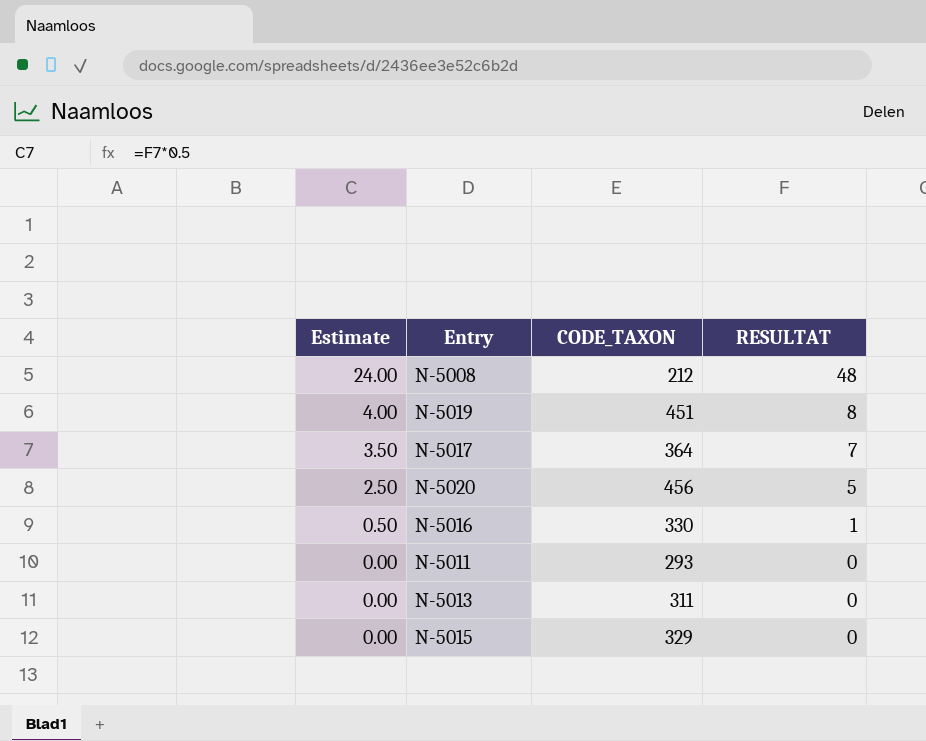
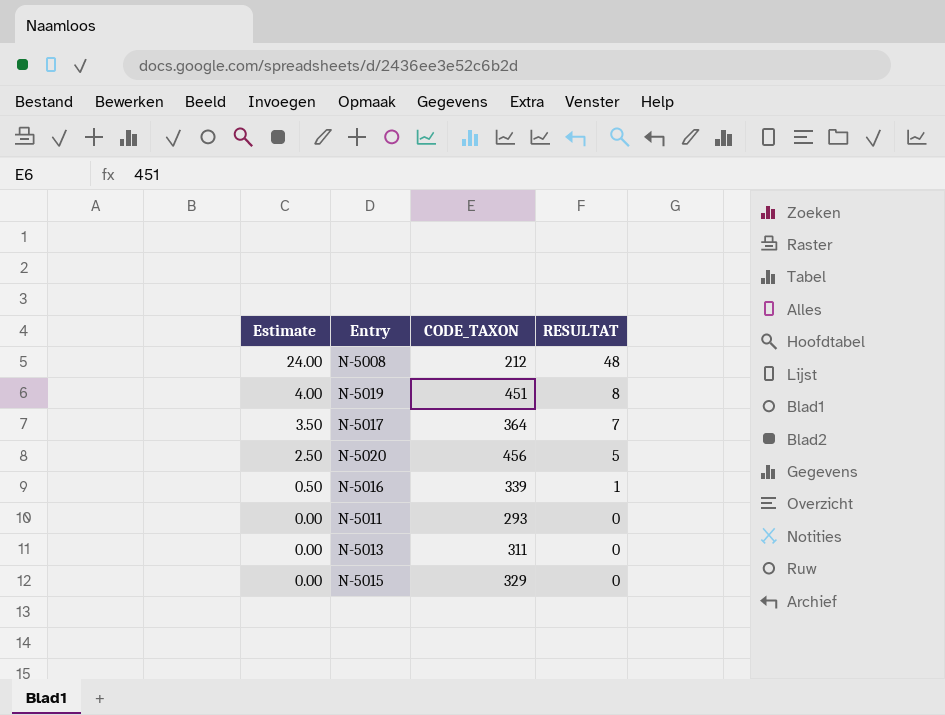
N-5016 | CODE_TAXON: 330 -> 339

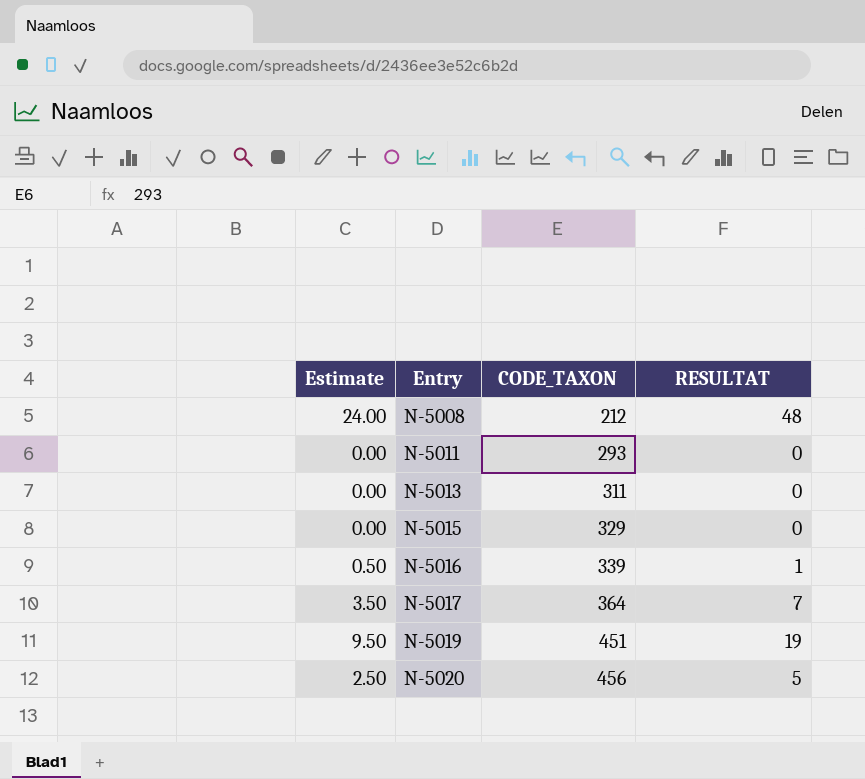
row order: Estimate descending -> Entry ascending
N-5019 | Estimate: 4.00 -> 9.50
N-5019 | RESULTAT: 8 -> 19

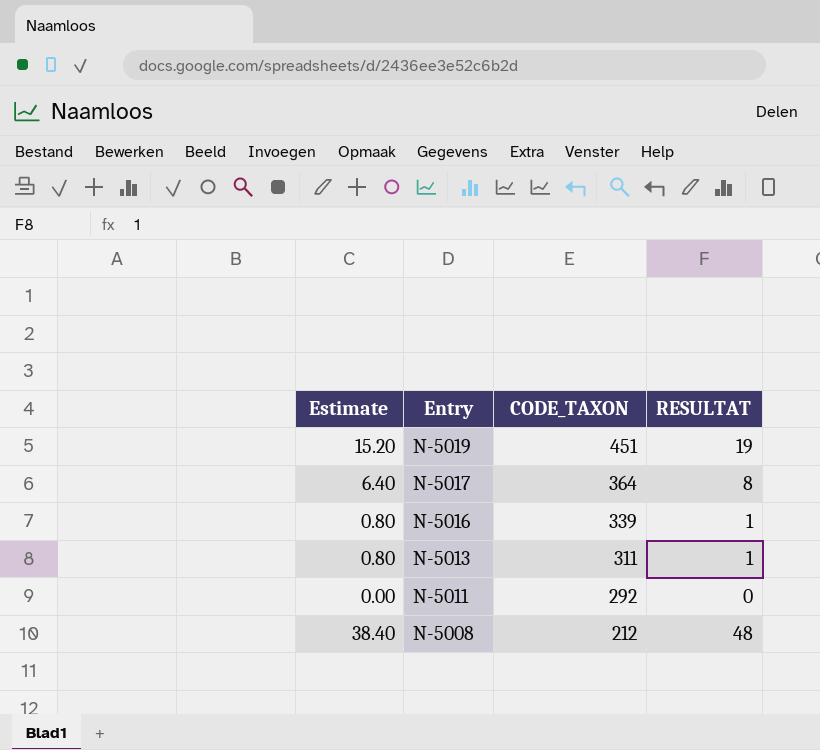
row order: Entry ascending -> Entry descending
column Estimate | formula: [RESULTAT] * 0.5 -> [RESULTAT] * 0.8
row N-5015: 0.00 | 329 | 0 -> none
row N-5020: 2.50 | 456 | 5 -> none
N-5017 | RESULTAT: 7 -> 8
N-5013 | RESULTAT: 0 -> 1
N-5011 | CODE_TAXON: 293 -> 292

